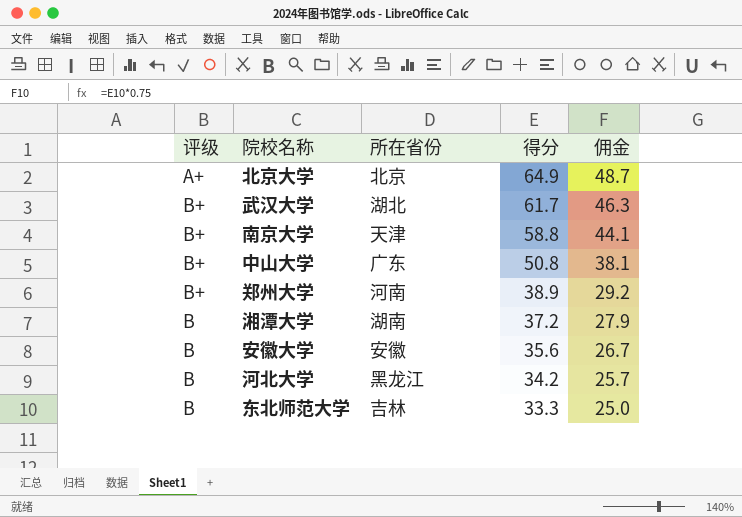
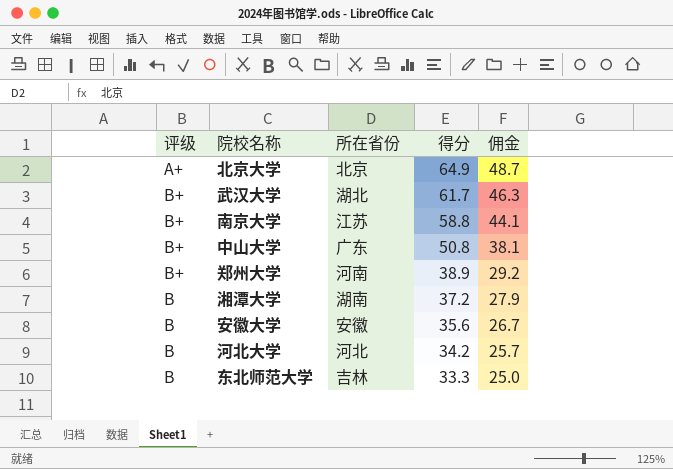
南京大学 | 所在省份: 天津 -> 江苏
河北大学 | 所在省份: 黑龙江 -> 河北

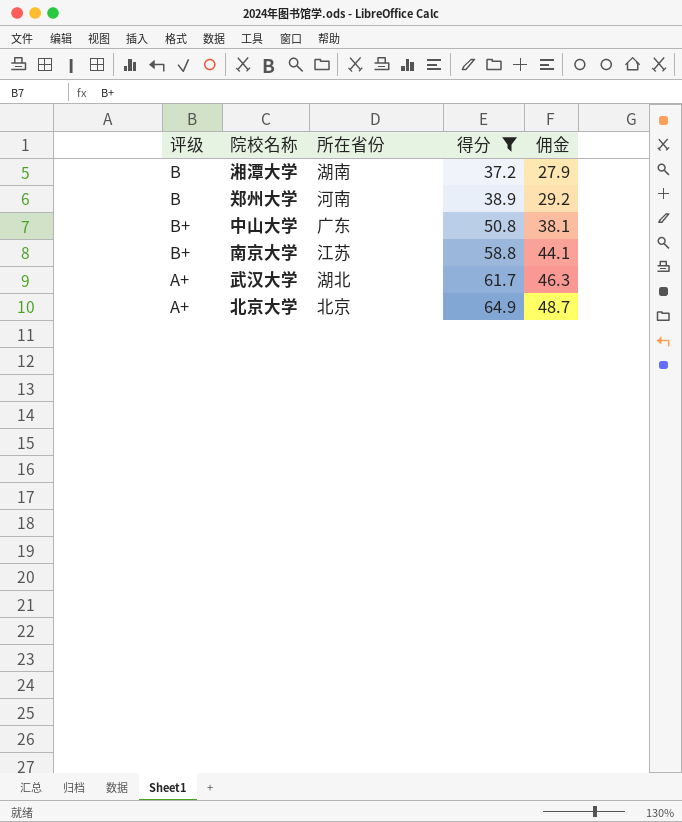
filter: none -> 得分 >= 37.2
row order: 得分 descending -> 得分 ascending
郑州大学 | 评级: B+ -> B
武汉大学 | 评级: B+ -> A+

